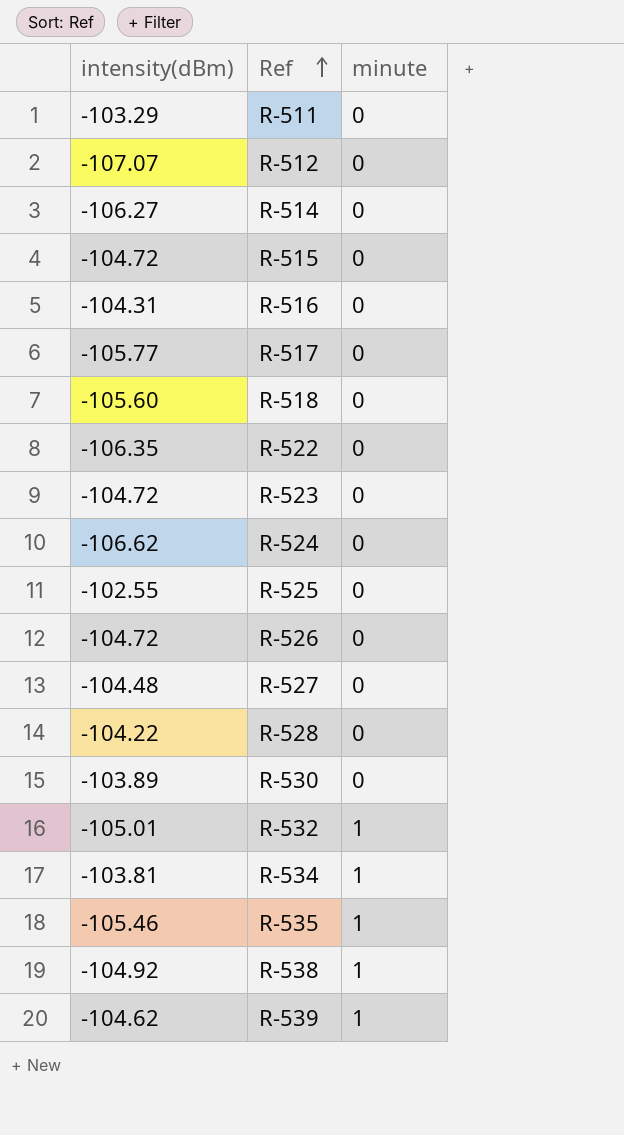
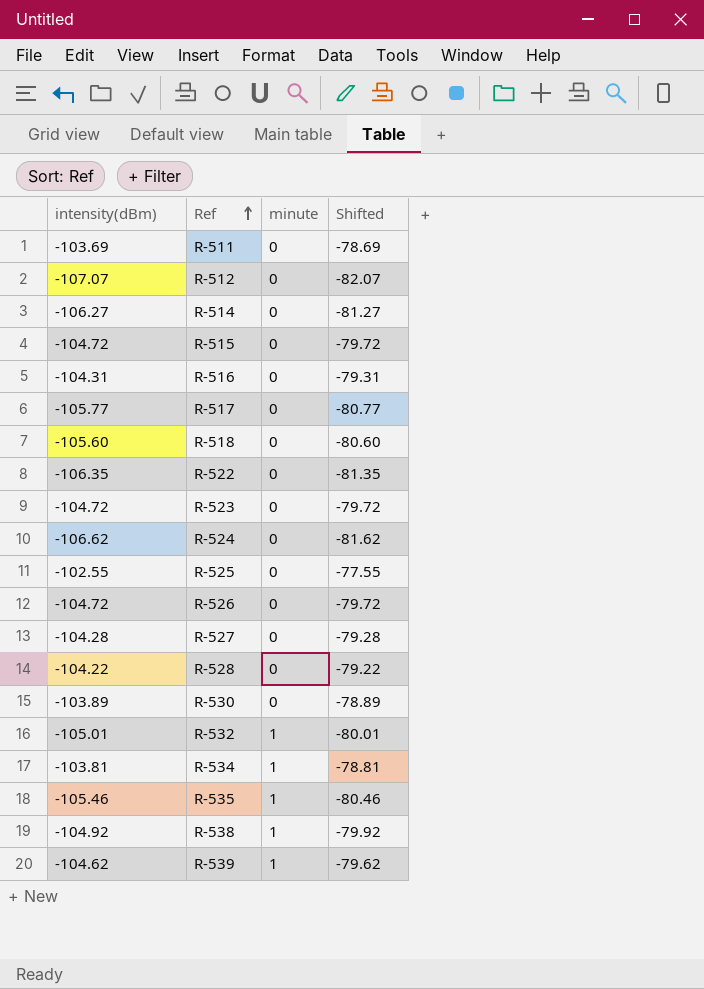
column Shifted | formula: none -> [intensity(dBm)] + 25
R-511 | intensity(dBm): -103.29 -> -103.69
R-527 | intensity(dBm): -104.48 -> -104.28

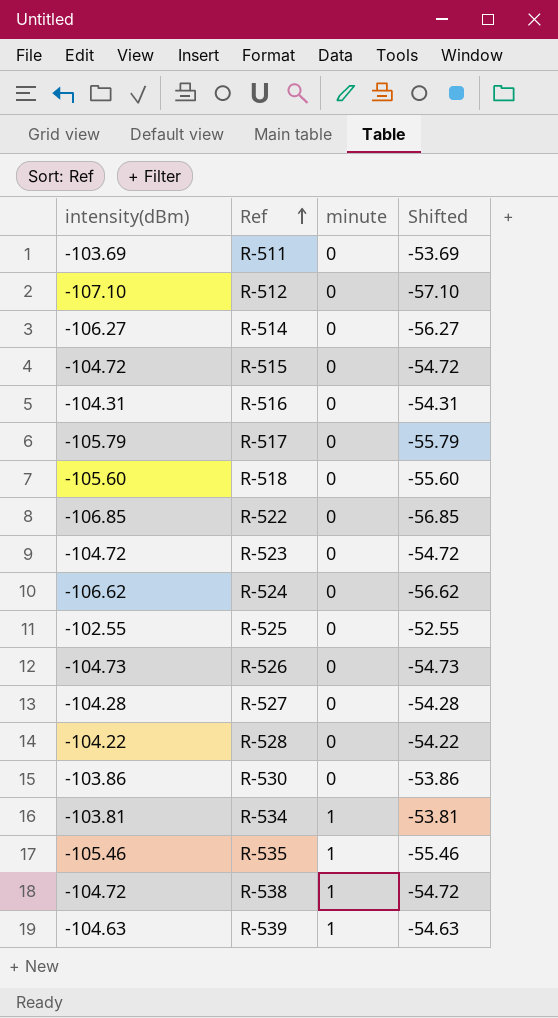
column Shifted | formula: [intensity(dBm)] + 25 -> [intensity(dBm)] + 50
row R-532: -105.01 | 1 | -80.01 -> none
R-512 | intensity(dBm): -107.07 -> -107.10
R-517 | intensity(dBm): -105.77 -> -105.79
R-522 | intensity(dBm): -106.35 -> -106.85
R-526 | intensity(dBm): -104.72 -> -104.73
R-530 | intensity(dBm): -103.89 -> -103.86
R-538 | intensity(dBm): -104.92 -> -104.72
R-539 | intensity(dBm): -104.62 -> -104.63

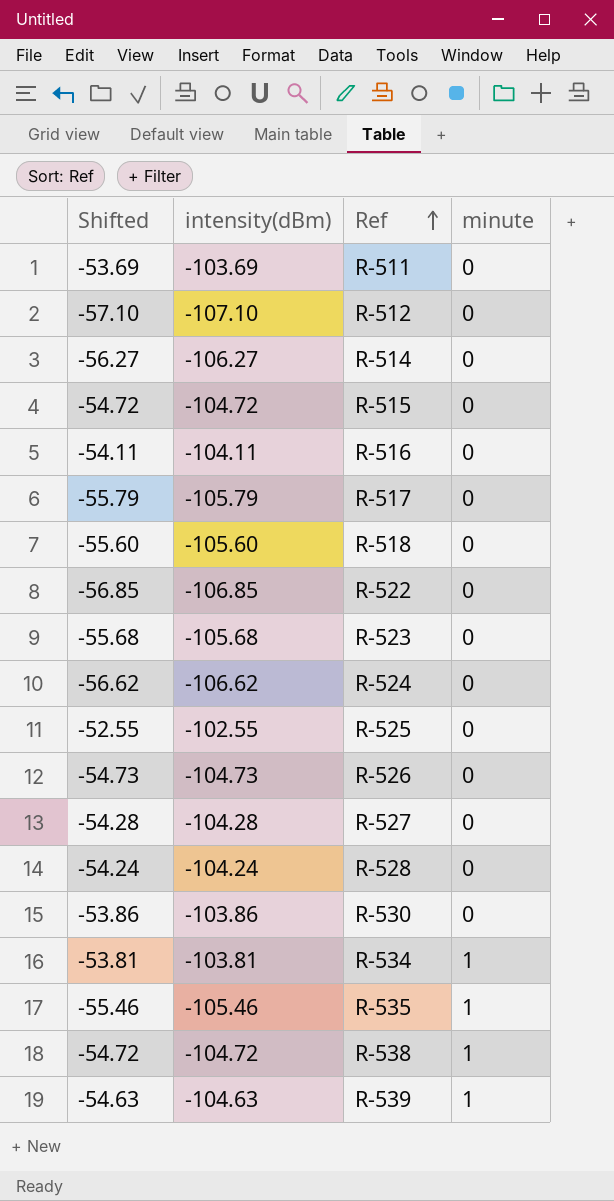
column Shifted | position: 4 -> 1
R-516 | Shifted: -54.31 -> -54.11
R-516 | intensity(dBm): -104.31 -> -104.11
R-523 | Shifted: -54.72 -> -55.68
R-523 | intensity(dBm): -104.72 -> -105.68
R-528 | Shifted: -54.22 -> -54.24
R-528 | intensity(dBm): -104.22 -> -104.24

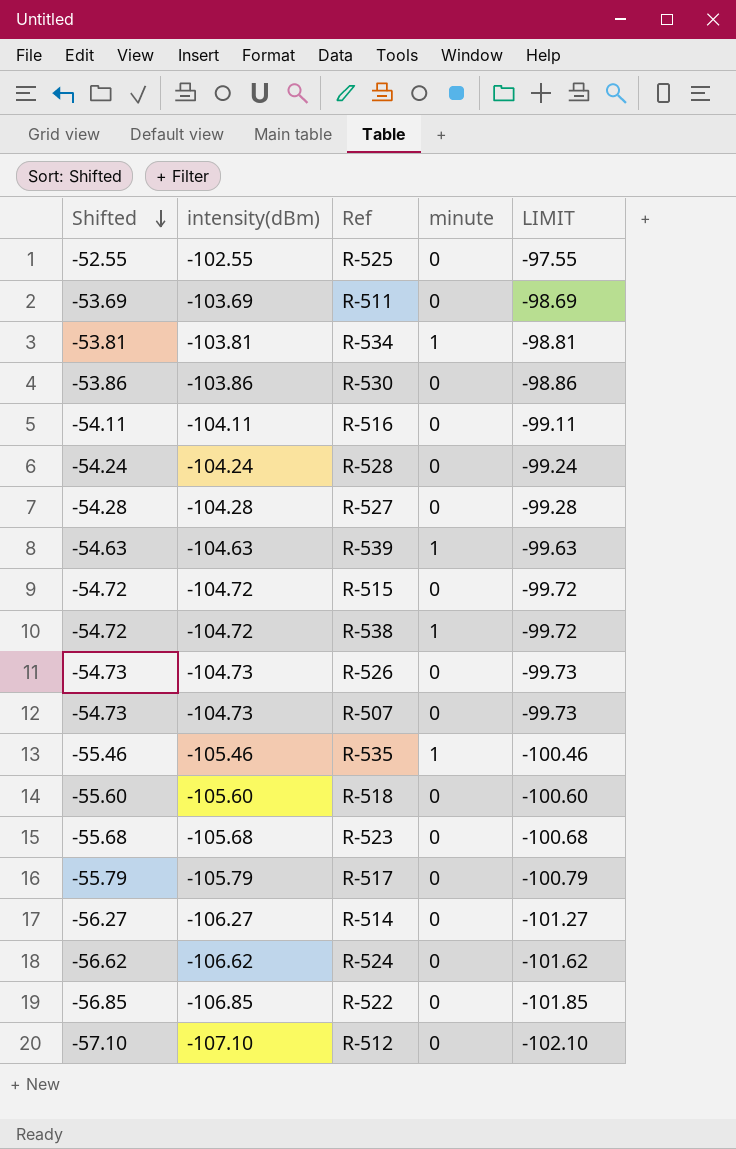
row order: Ref ascending -> Shifted descending
column LIMIT | formula: none -> [intensity(dBm)] + 5
row R-507: none -> -54.73 | -104.73 | 0 | -99.73

